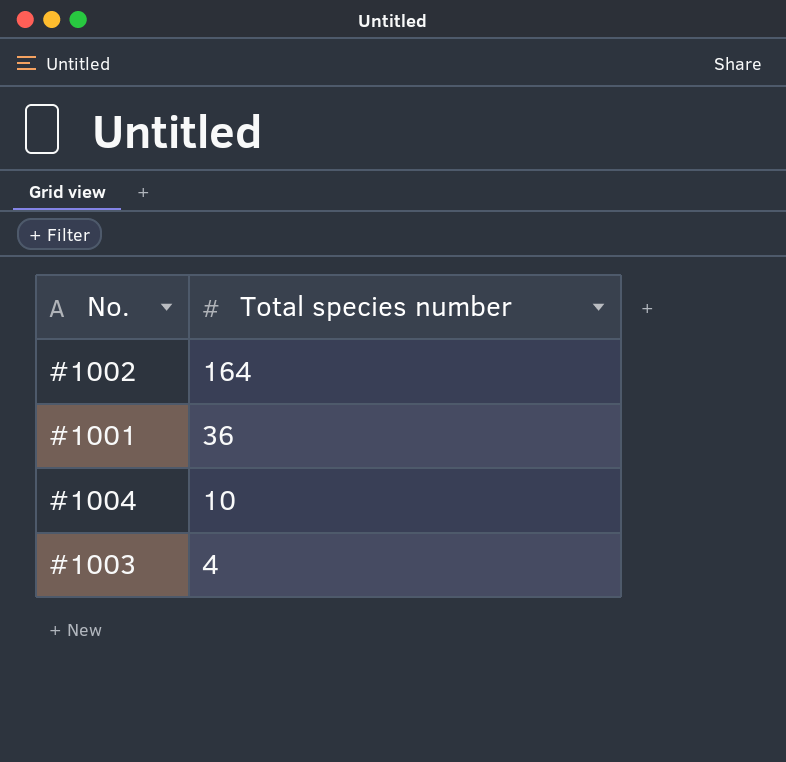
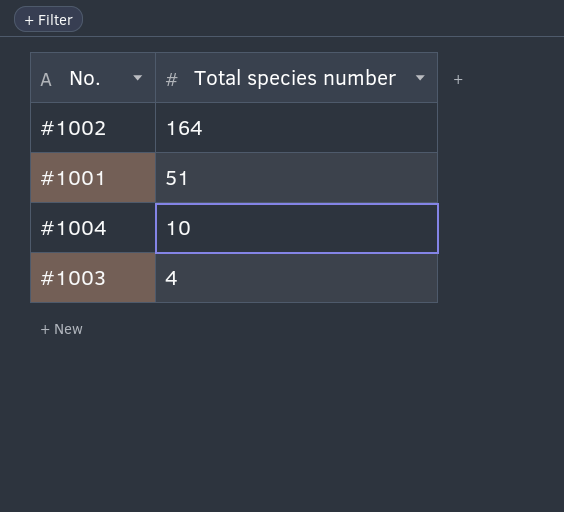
#1001 | Total species number: 36 -> 51

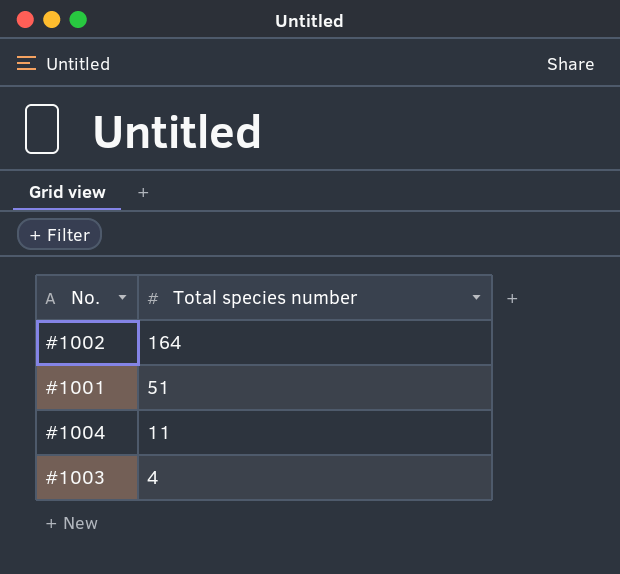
#1004 | Total species number: 10 -> 11

